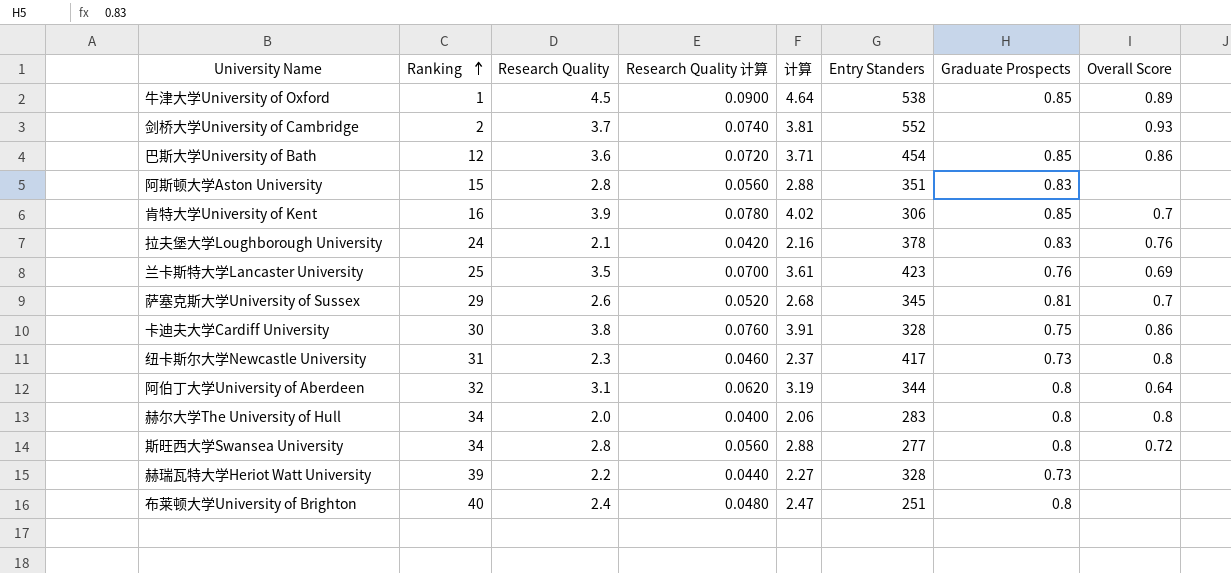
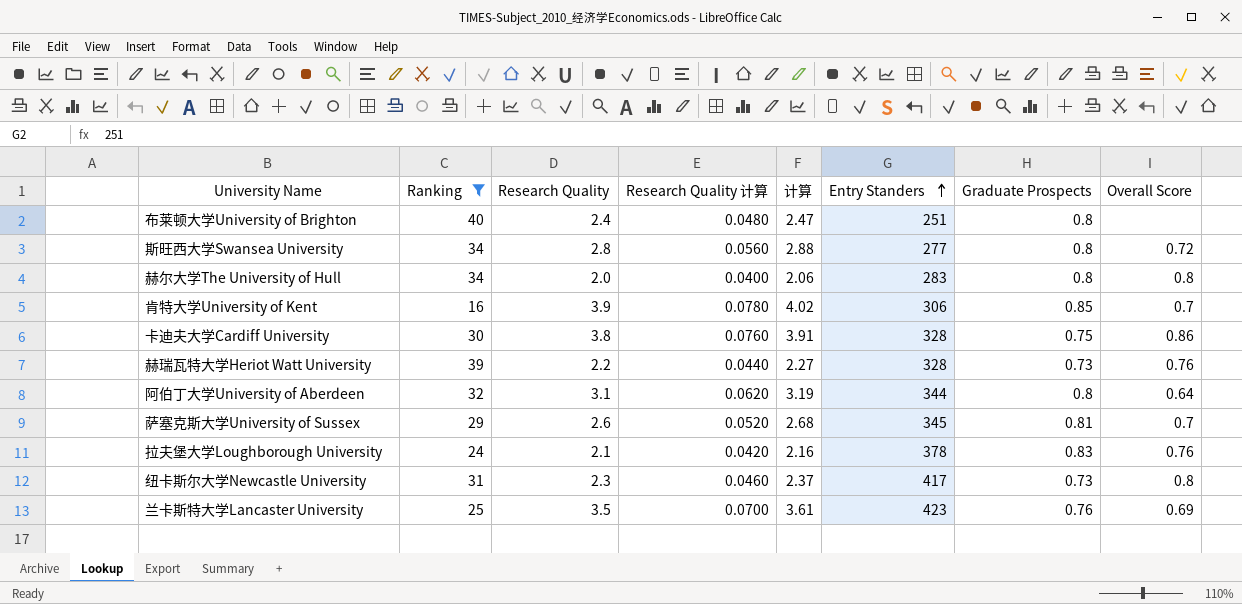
filter: none -> Ranking >= 16
row order: Ranking ascending -> Entry Standers ascending
赫瑞瓦特大学Heriot Watt University | Overall Score: none -> 0.76

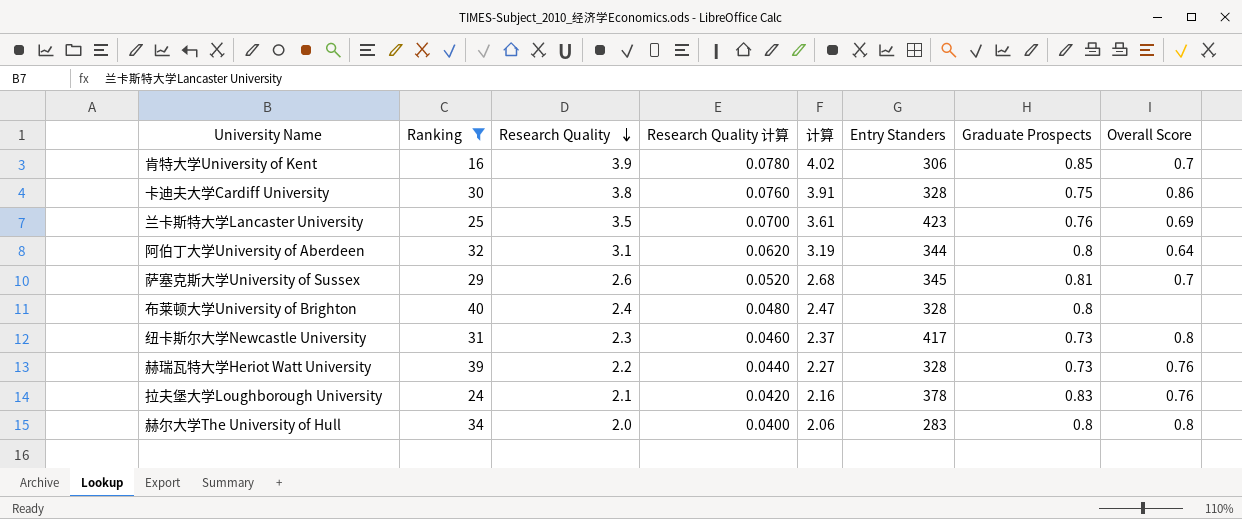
row order: Entry Standers ascending -> Research Quality descending
row 斯旺西大学Swansea University: 34 | 2.8 | 0.0560 | 2.88 | 277 | 0.8 | 0.72 -> none
布莱顿大学University of Brighton | Entry Standers: 251 -> 328

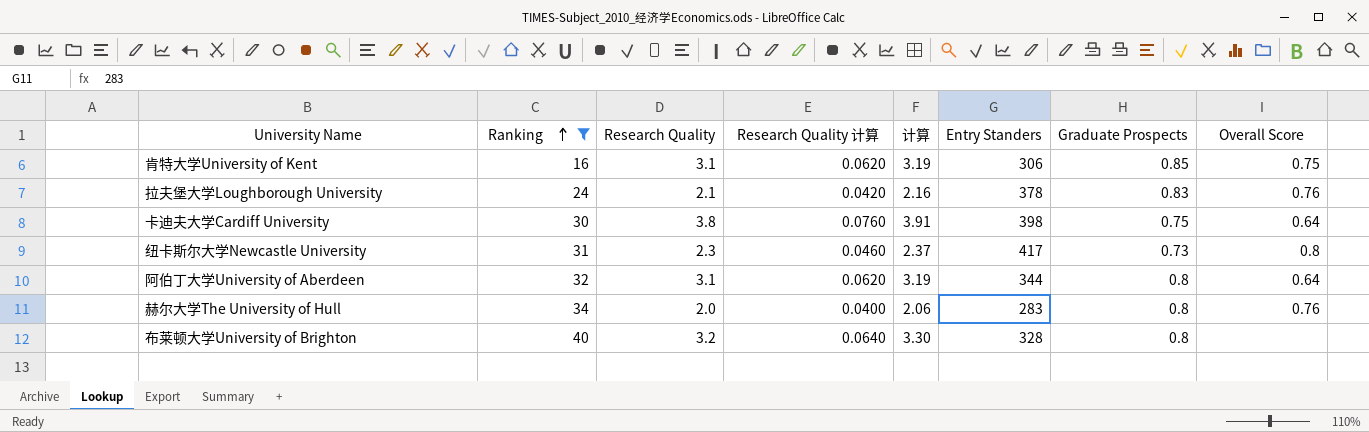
row order: Research Quality descending -> Ranking ascending
row 兰卡斯特大学Lancaster University: 25 | 3.5 | 0.0700 | 3.61 | 423 | 0.76 | 0.69 -> none
row 萨塞克斯大学University of Sussex: 29 | 2.6 | 0.0520 | 2.68 | 345 | 0.81 | 0.7 -> none
row 赫瑞瓦特大学Heriot Watt University: 39 | 2.2 | 0.0440 | 2.27 | 328 | 0.73 | 0.76 -> none
肯特大学University of Kent | Research Quality: 3.9 -> 3.1
肯特大学University of Kent | Research Quality 计算: 0.0780 -> 0.0620
肯特大学University of Kent | 计算: 4.02 -> 3.19
肯特大学University of Kent | Overall Score: 0.7 -> 0.75
卡迪夫大学Cardiff University | Entry Standers: 328 -> 398
卡迪夫大学Cardiff University | Overall Score: 0.86 -> 0.64
赫尔大学The University of Hull | Overall Score: 0.8 -> 0.76
布莱顿大学University of Brighton | Research Quality: 2.4 -> 3.2
布莱顿大学University of Brighton | Research Quality 计算: 0.0480 -> 0.0640
布莱顿大学University of Brighton | 计算: 2.47 -> 3.30

